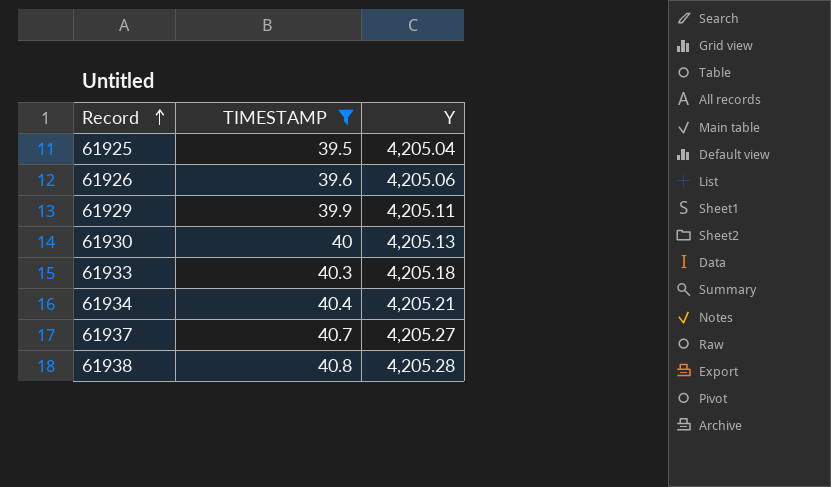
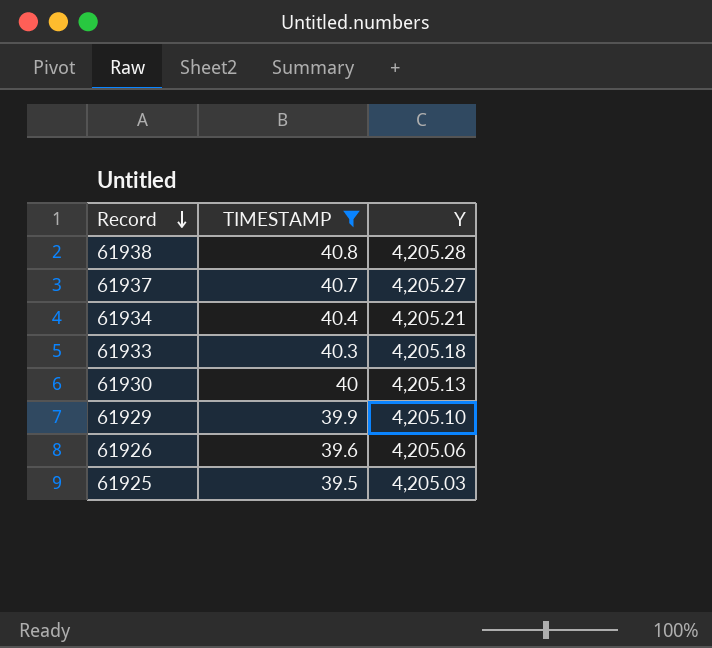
row order: Record ascending -> Record descending
61929 | Y: 4,205.11 -> 4,205.10
61925 | Y: 4,205.04 -> 4,205.03

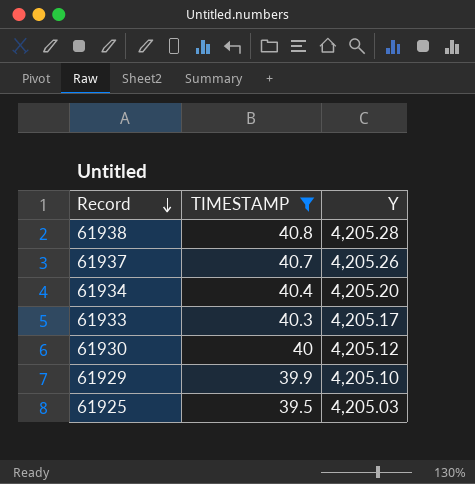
row 61926: 39.6 | 4,205.06 -> none
61937 | Y: 4,205.27 -> 4,205.26
61934 | Y: 4,205.21 -> 4,205.20
61933 | Y: 4,205.18 -> 4,205.17
61930 | Y: 4,205.13 -> 4,205.12

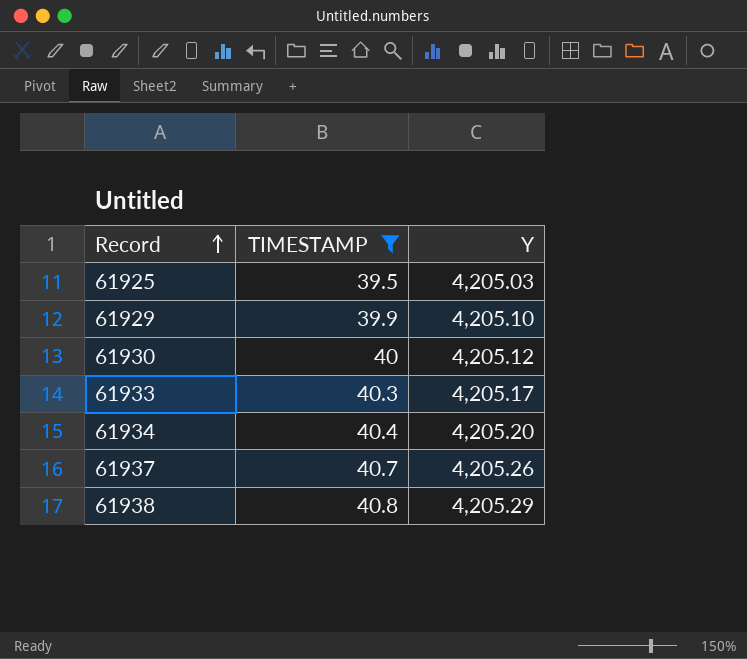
row order: Record descending -> Record ascending
61938 | Y: 4,205.28 -> 4,205.29

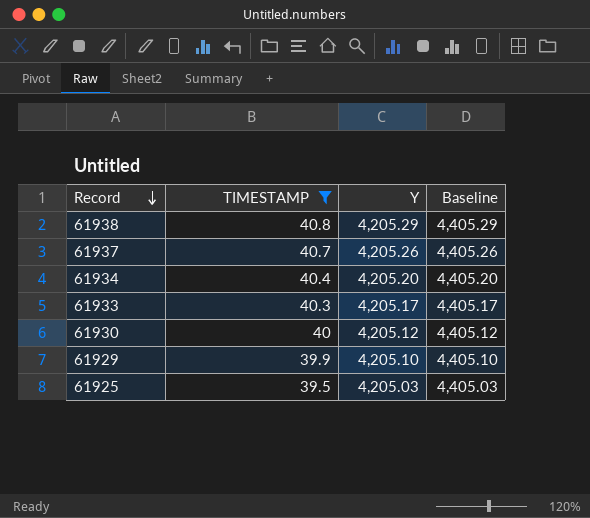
row order: Record ascending -> Record descending
column Baseline | formula: none -> [Y] + 200

